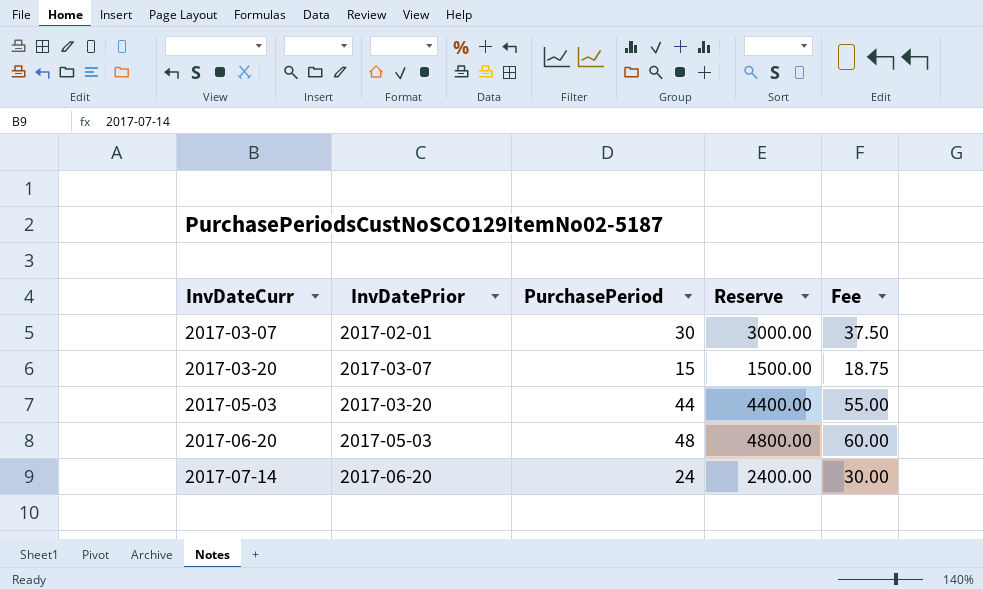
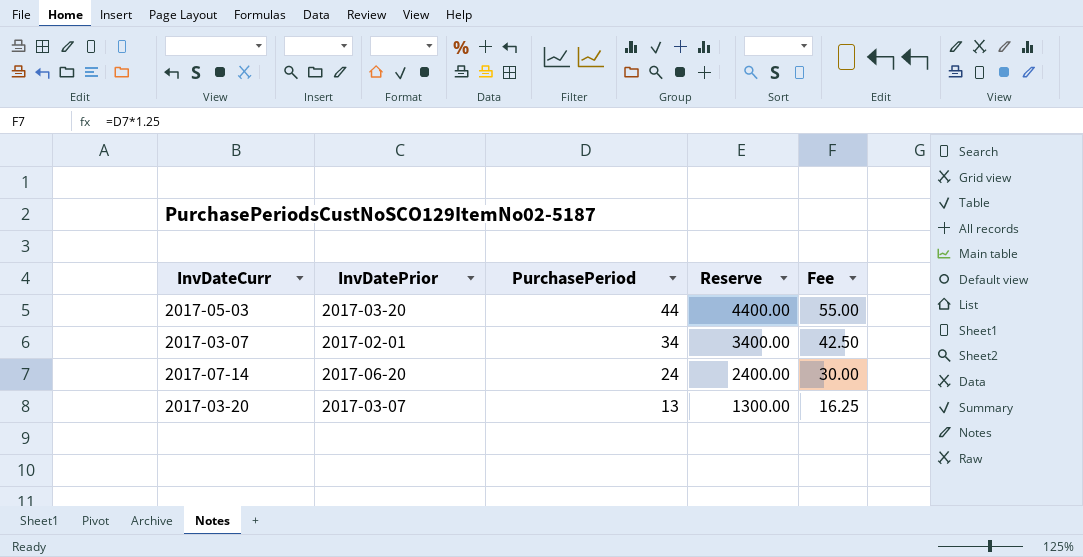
row order: InvDateCurr ascending -> PurchasePeriod descending
row 2017-06-20: 2017-05-03 | 48 | 4800.00 | 60.00 -> none
2017-03-07 | PurchasePeriod: 30 -> 34
2017-03-07 | Reserve: 3000.00 -> 3400.00
2017-03-07 | Fee: 37.50 -> 42.50
2017-03-20 | PurchasePeriod: 15 -> 13
2017-03-20 | Reserve: 1500.00 -> 1300.00
2017-03-20 | Fee: 18.75 -> 16.25

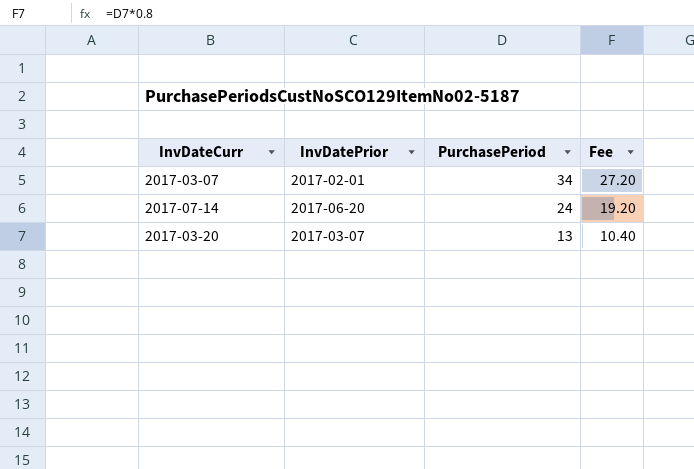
column Reserve | formula: [PurchasePeriod] * 100 -> none
column Fee | formula: [PurchasePeriod] * 1.25 -> [PurchasePeriod] * 0.8
row 2017-05-03: 2017-03-20 | 44 | 4400.00 | 55.00 -> none

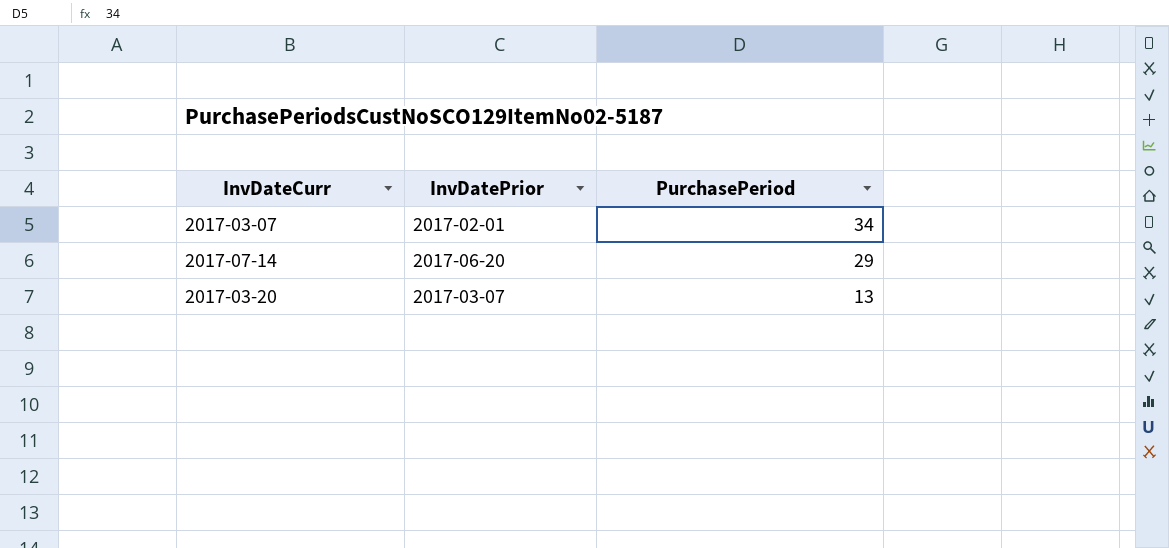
column Fee | formula: [PurchasePeriod] * 0.8 -> none
2017-07-14 | PurchasePeriod: 24 -> 29

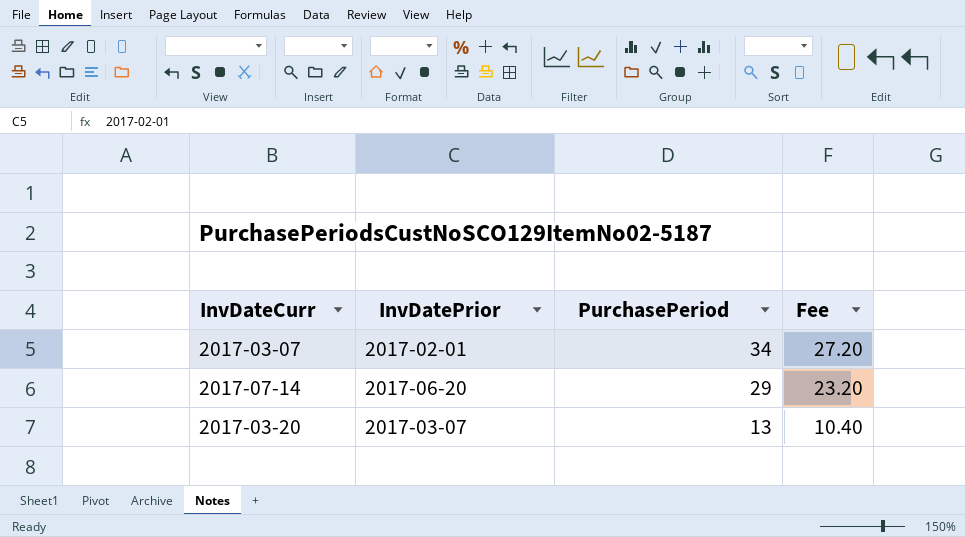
column Fee | formula: none -> [PurchasePeriod] * 0.8

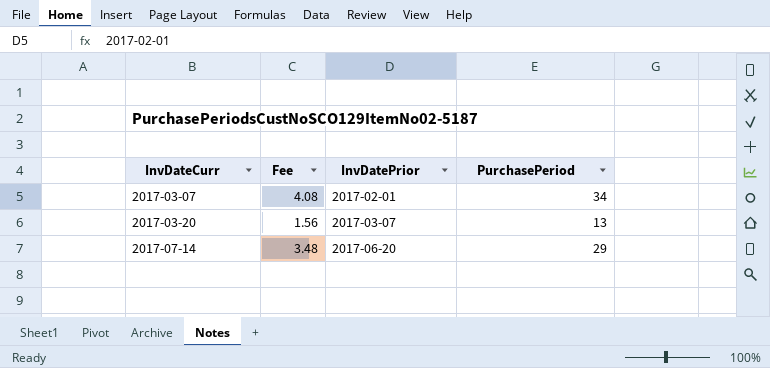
row order: PurchasePeriod descending -> InvDateCurr ascending
column Fee | formula: [PurchasePeriod] * 0.8 -> [PurchasePeriod] * 0.12
column Fee | position: 4 -> 2

